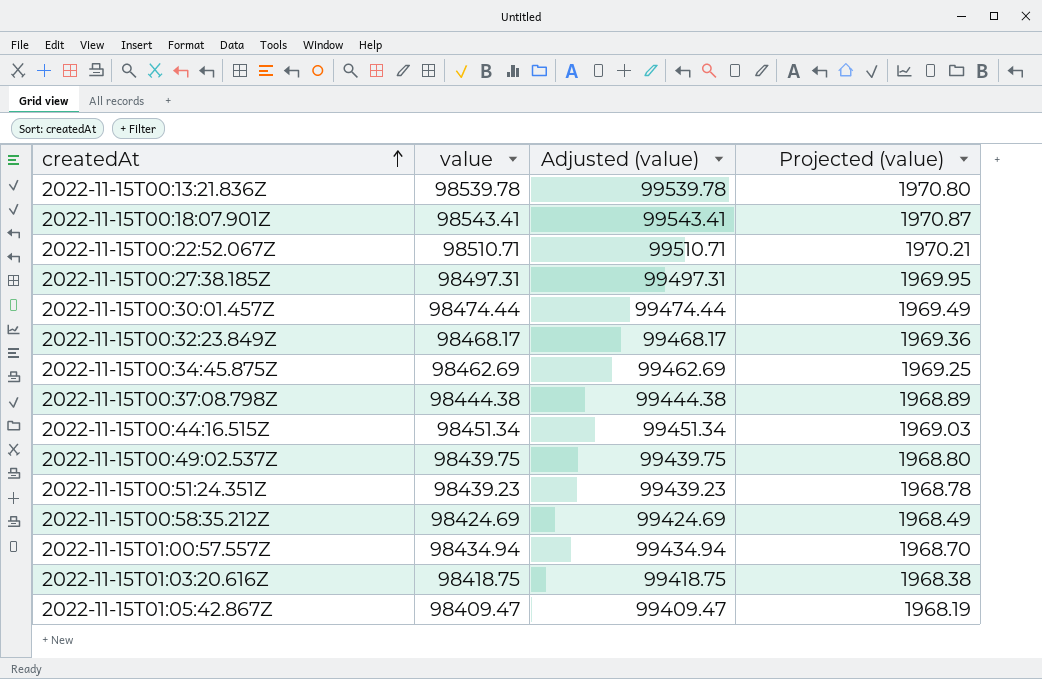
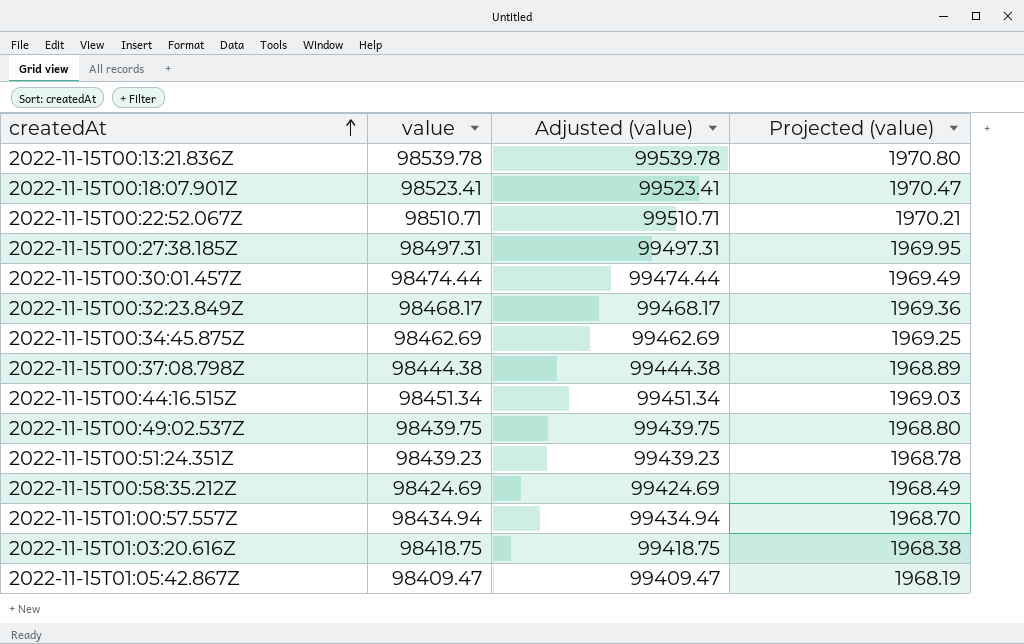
2022-11-15T00:18:07.901Z | value: 98543.41 -> 98523.41
2022-11-15T00:18:07.901Z | Adjusted (value): 99543.41 -> 99523.41
2022-11-15T00:18:07.901Z | Projected (value): 1970.87 -> 1970.47

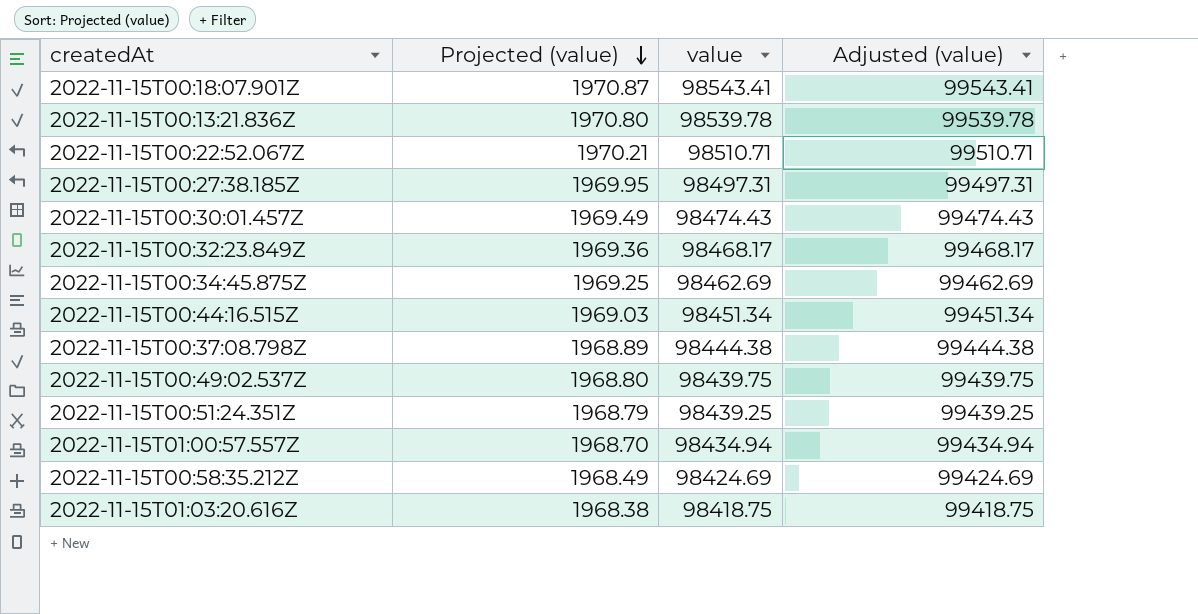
row order: createdAt ascending -> Projected (value) descending
column Projected (value) | position: 4 -> 2
row 2022-11-15T01:05:42.867Z: 98409.47 | 99409.47 | 1968.19 -> none
2022-11-15T00:18:07.901Z | Projected (value): 1970.47 -> 1970.87
2022-11-15T00:18:07.901Z | value: 98523.41 -> 98543.41
2022-11-15T00:18:07.901Z | Adjusted (value): 99523.41 -> 99543.41
2022-11-15T00:30:01.457Z | value: 98474.44 -> 98474.43
2022-11-15T00:30:01.457Z | Adjusted (value): 99474.44 -> 99474.43
2022-11-15T00:51:24.351Z | Projected (value): 1968.78 -> 1968.79
2022-11-15T00:51:24.351Z | value: 98439.23 -> 98439.25
2022-11-15T00:51:24.351Z | Adjusted (value): 99439.23 -> 99439.25

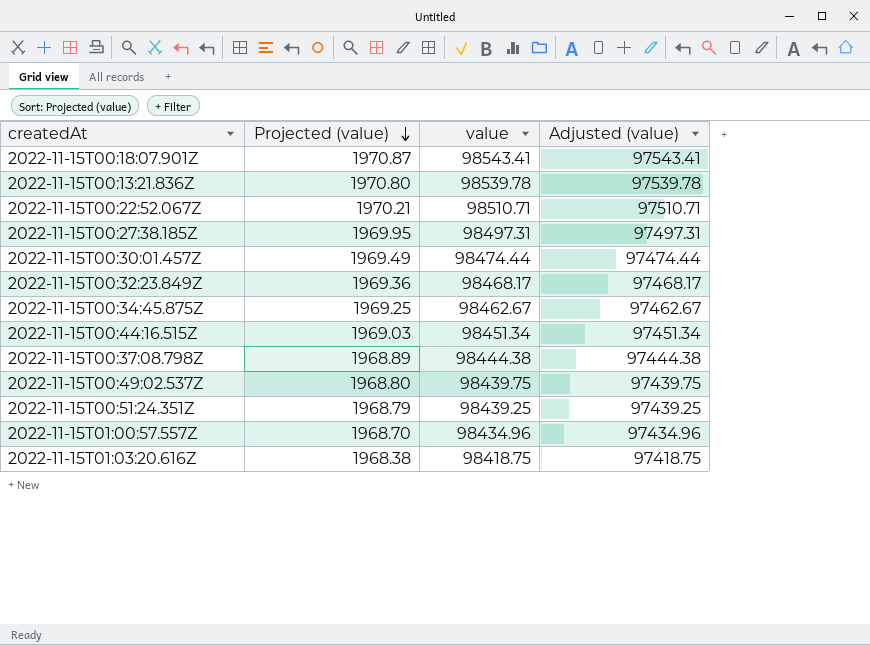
column Adjusted (value) | formula: [value] + 1000 -> [value] - 1000
row 2022-11-15T00:58:35.212Z: 1968.49 | 98424.69 | 99424.69 -> none
2022-11-15T00:30:01.457Z | value: 98474.43 -> 98474.44
2022-11-15T00:34:45.875Z | value: 98462.69 -> 98462.67
2022-11-15T01:00:57.557Z | value: 98434.94 -> 98434.96

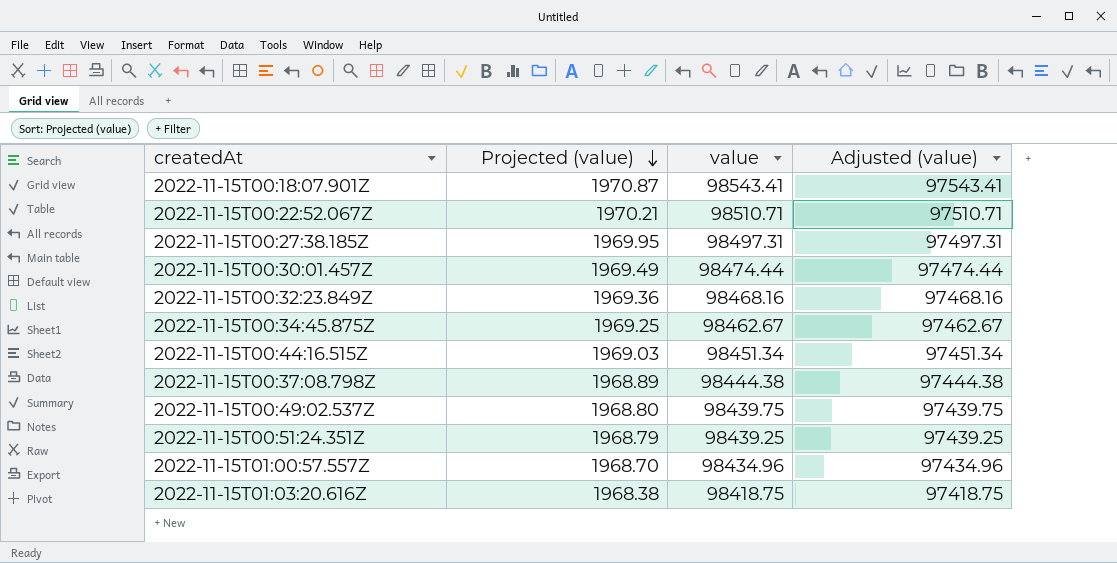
row 2022-11-15T00:13:21.836Z: 1970.80 | 98539.78 | 97539.78 -> none
2022-11-15T00:32:23.849Z | value: 98468.17 -> 98468.16
2022-11-15T00:32:23.849Z | Adjusted (value): 97468.17 -> 97468.16

